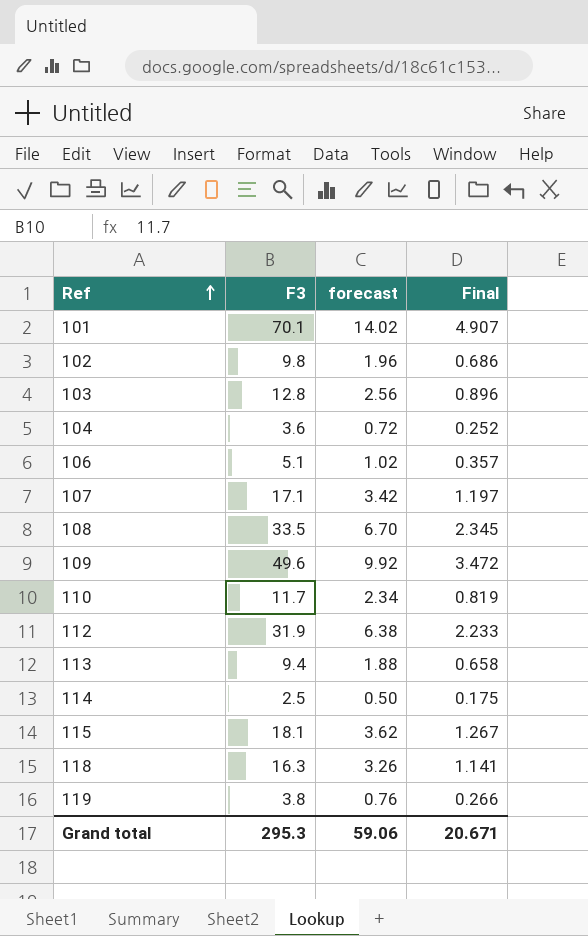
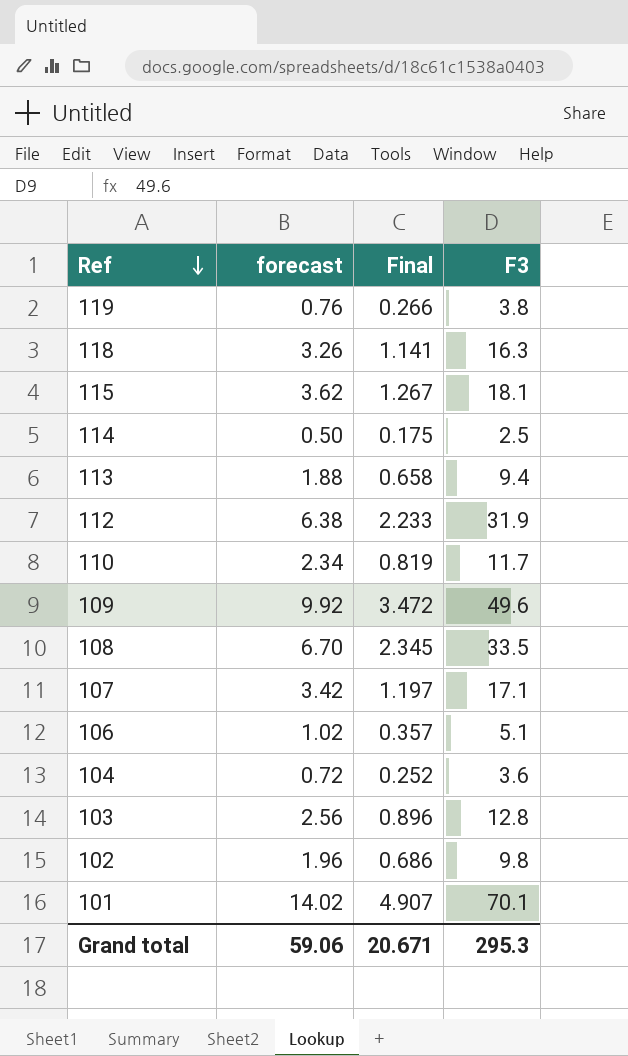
row order: Ref ascending -> Ref descending
column F3 | position: 2 -> 4

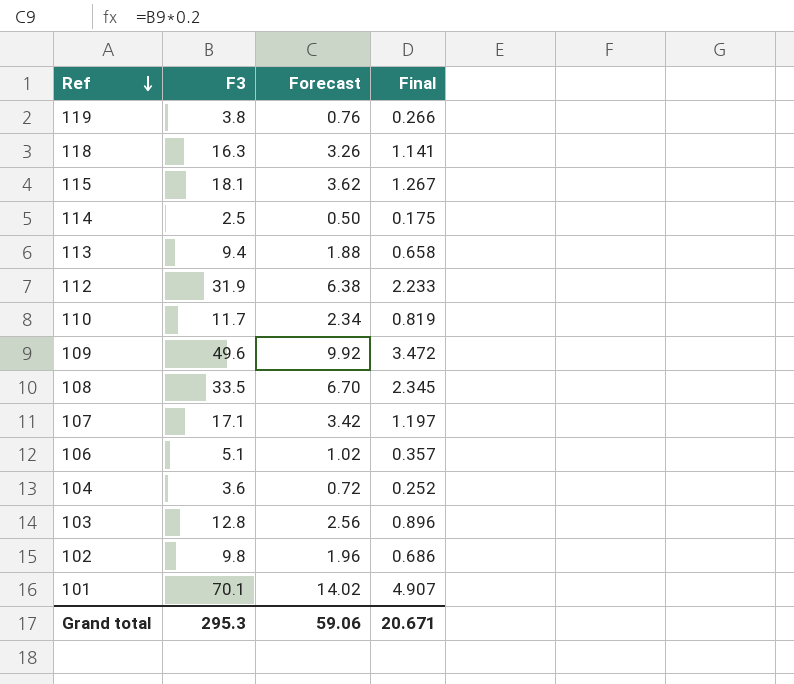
column F3 | position: 4 -> 2
column name: forecast -> Forecast

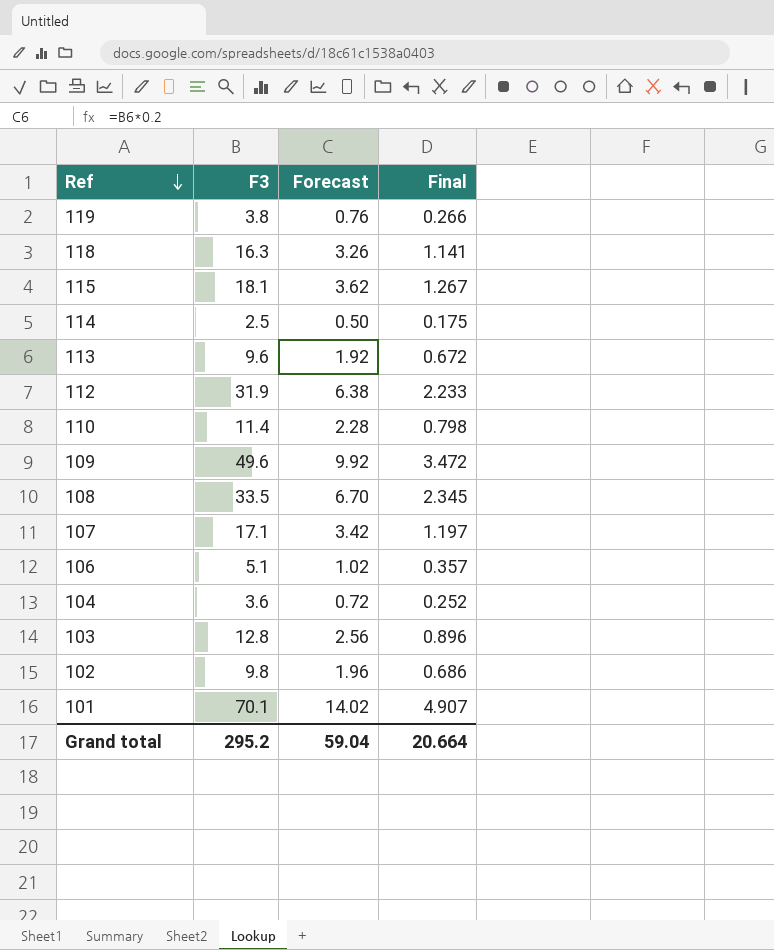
113 | F3: 9.4 -> 9.6
113 | Forecast: 1.88 -> 1.92
113 | Final: 0.658 -> 0.672
110 | F3: 11.7 -> 11.4
110 | Forecast: 2.34 -> 2.28
110 | Final: 0.819 -> 0.798
Grand total | F3: 295.3 -> 295.2
Grand total | Forecast: 59.06 -> 59.04
Grand total | Final: 20.671 -> 20.664

